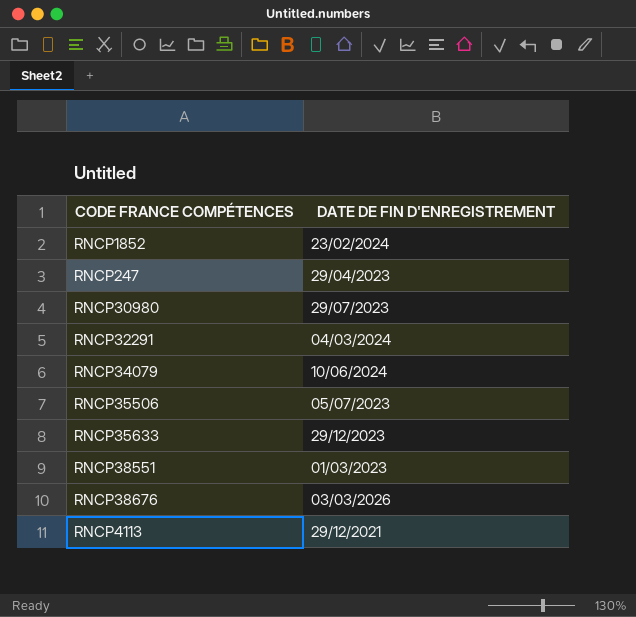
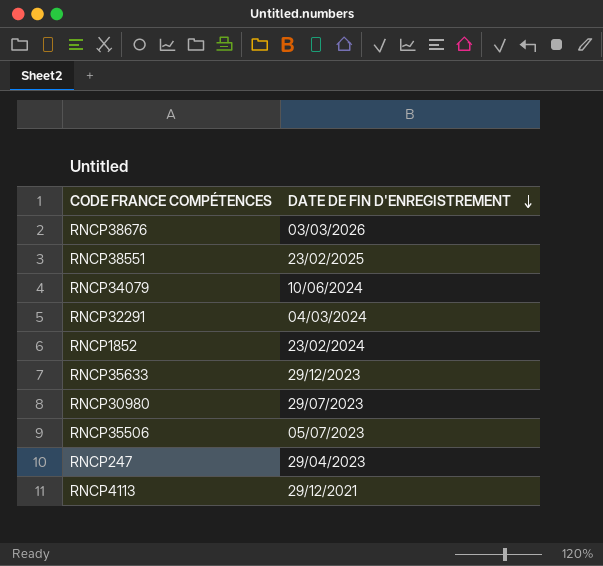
row order: none -> DATE DE FIN D'ENREGISTREMENT descending
RNCP38551 | DATE DE FIN D'ENREGISTREMENT: 01/03/2023 -> 23/02/2025

